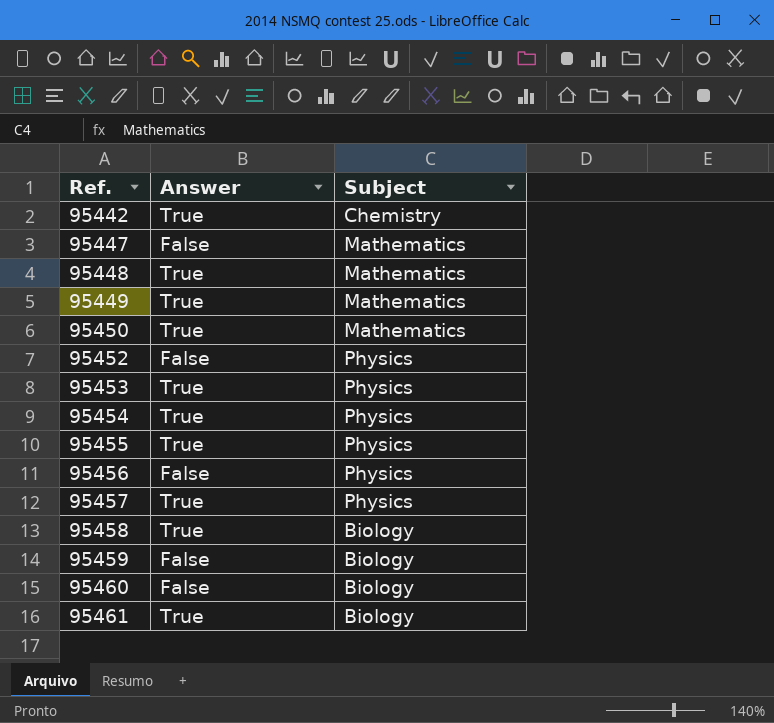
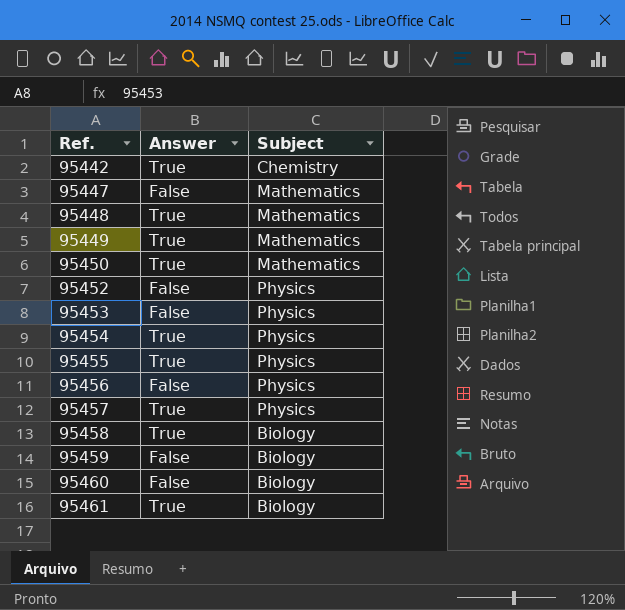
95453 | Answer: True -> False

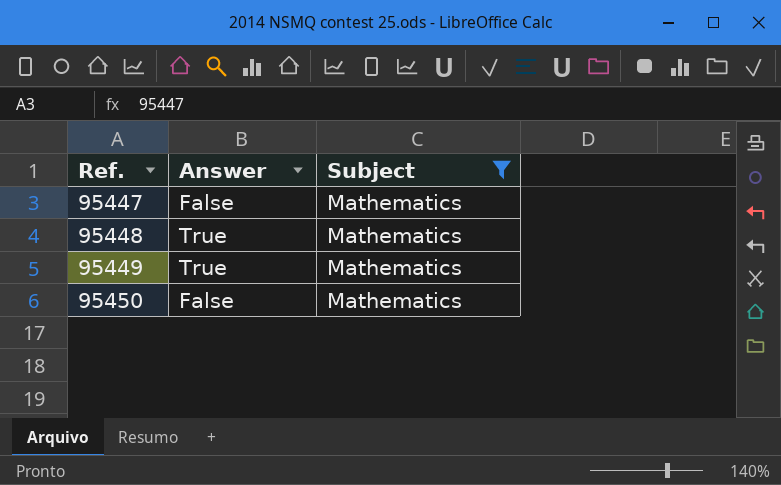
filter: none -> Subject = Mathematics
95450 | Answer: True -> False

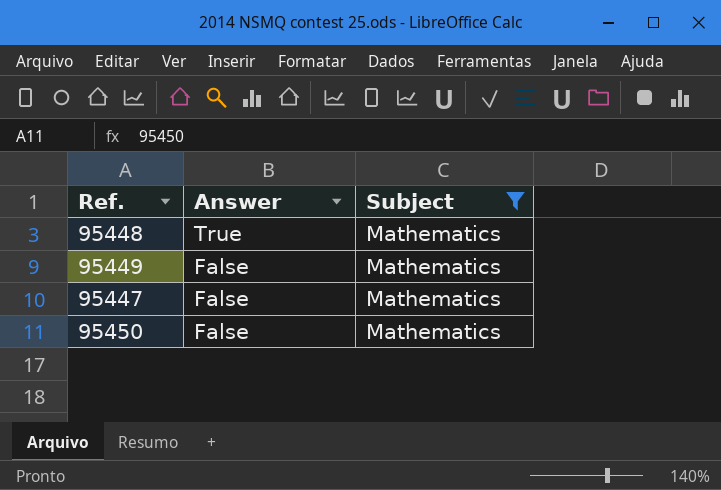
row order: Ref. ascending -> Answer descending
95449 | Answer: True -> False

